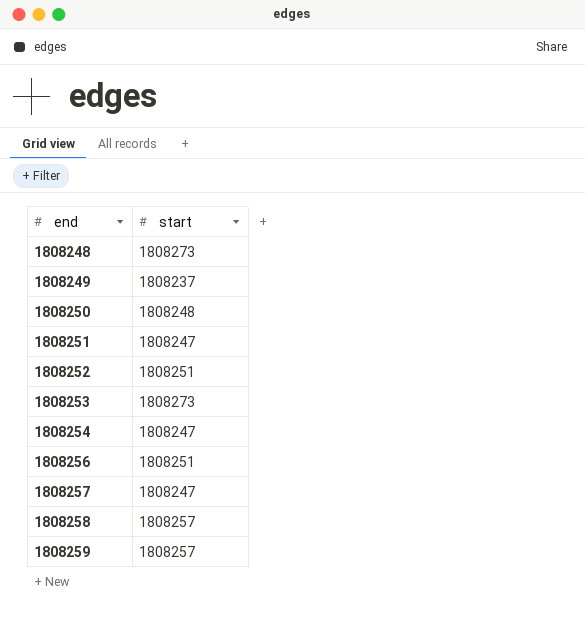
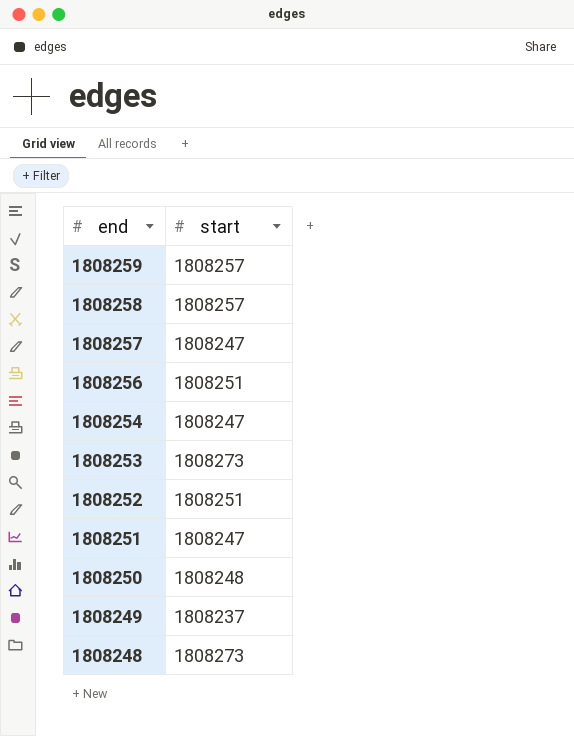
row order: end ascending -> end descending

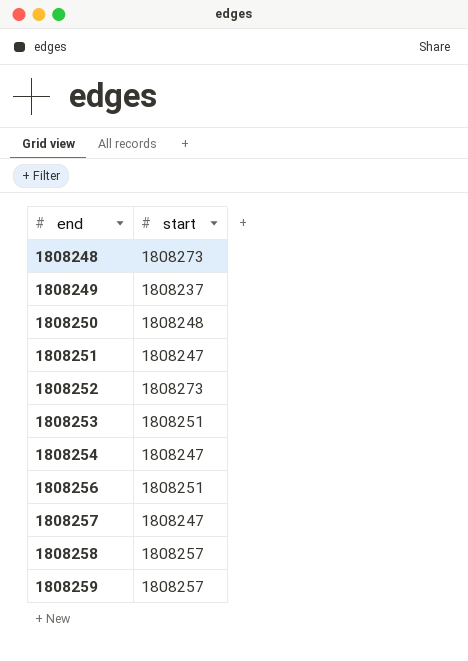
row order: end descending -> end ascending
1808252 | start: 1808251 -> 1808273
1808253 | start: 1808273 -> 1808251

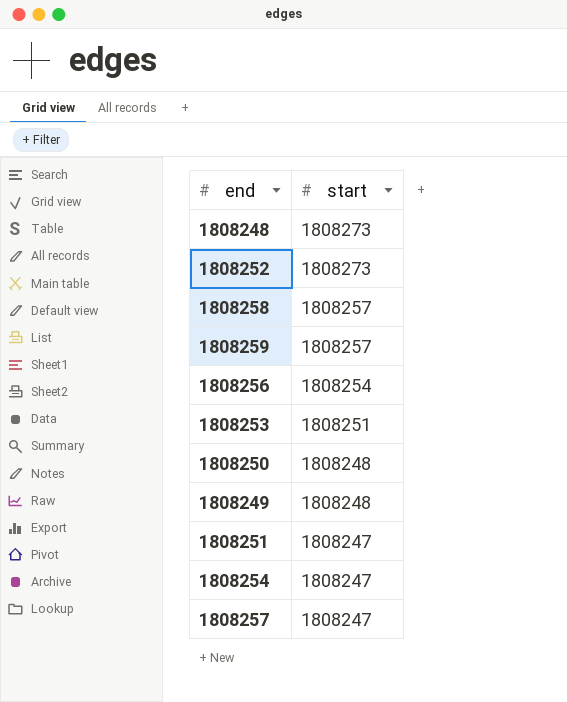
row order: end ascending -> start descending
1808256 | start: 1808251 -> 1808254
1808249 | start: 1808237 -> 1808248

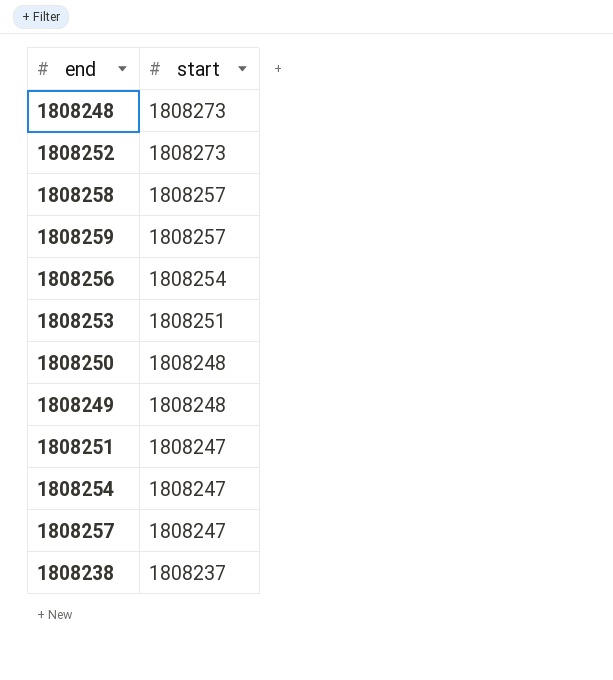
row 1808238: none -> 1808237

